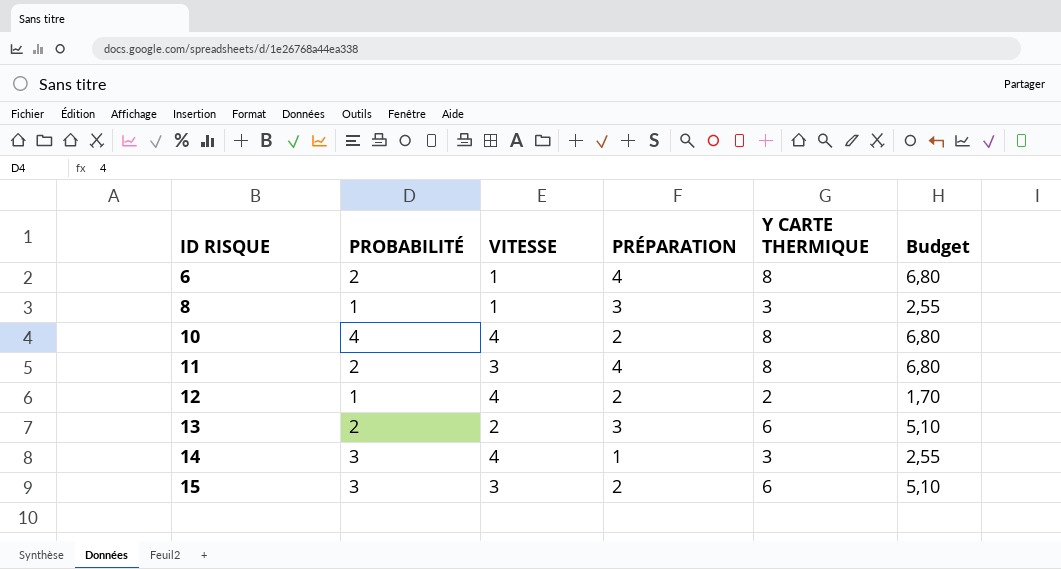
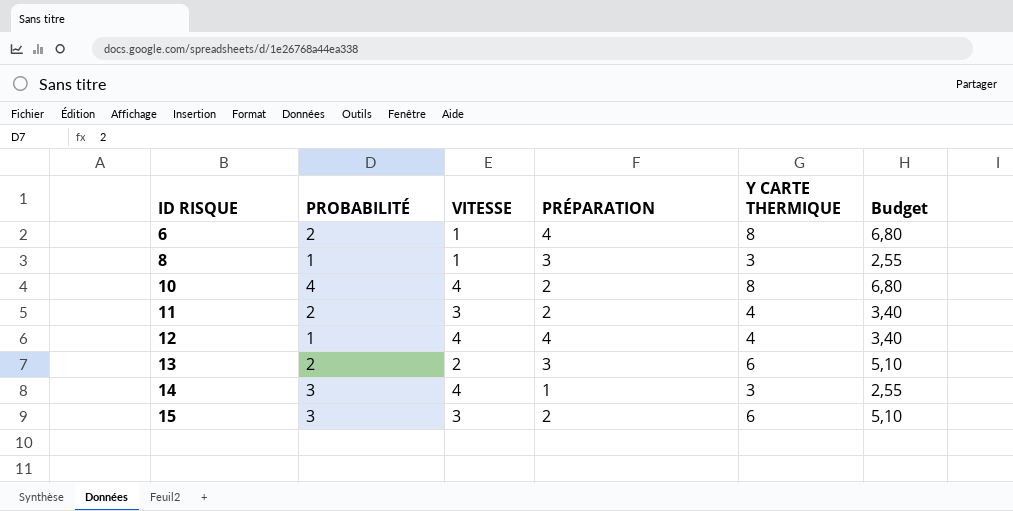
11 | PRÉPARATION: 4 -> 2
11 | Y CARTE THERMIQUE: 8 -> 4
11 | Budget: 6,80 -> 3,40
12 | PRÉPARATION: 2 -> 4
12 | Y CARTE THERMIQUE: 2 -> 4
12 | Budget: 1,70 -> 3,40

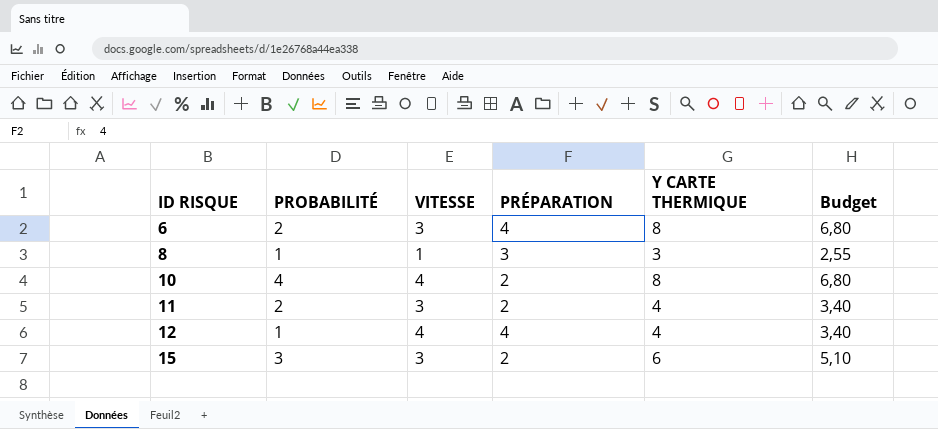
row 13: 2 | 2 | 3 | 6 | 5,10 -> none
row 14: 3 | 4 | 1 | 3 | 2,55 -> none
6 | VITESSE: 1 -> 3

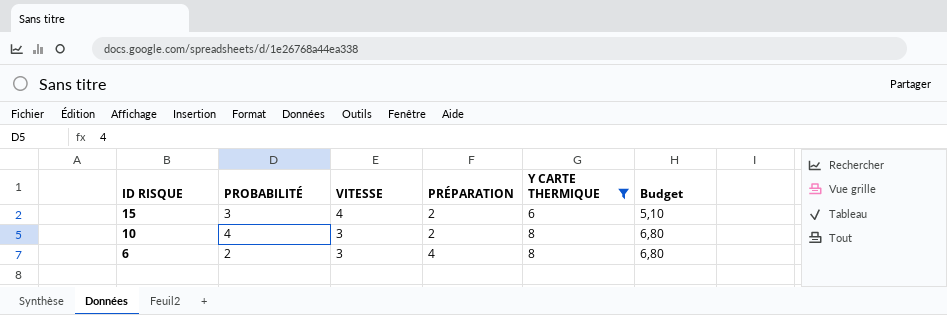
filter: none -> Y CARTE THERMIQUE >= 6
row order: ID RISQUE ascending -> ID RISQUE descending
15 | VITESSE: 3 -> 4
10 | VITESSE: 4 -> 3

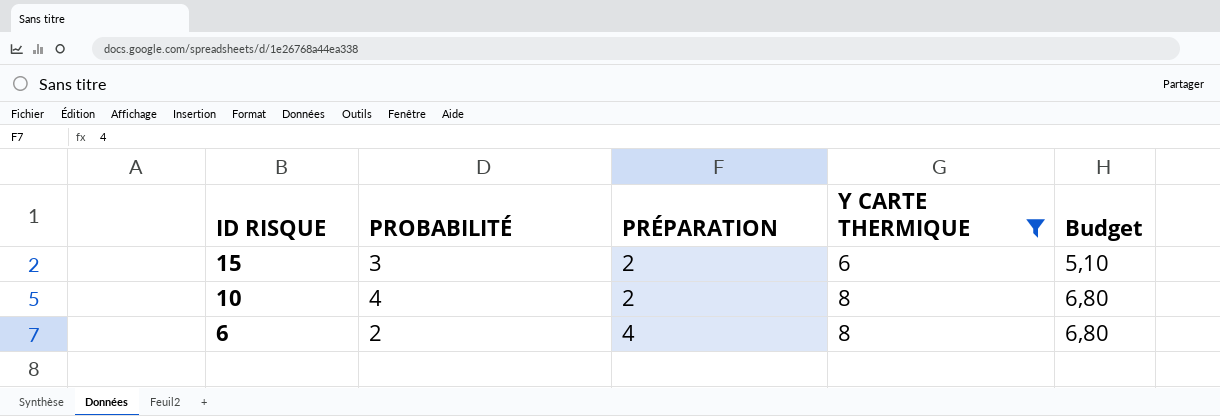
column VITESSE | position: 3 -> none

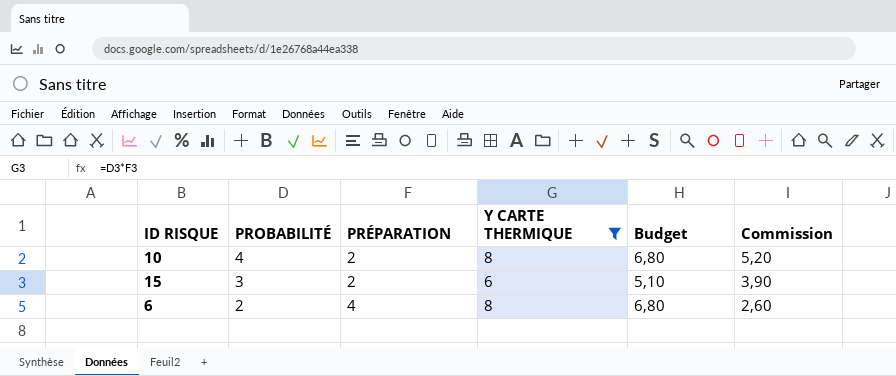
row order: ID RISQUE descending -> PROBABILITÉ descending
column Commission | formula: none -> [PROBABILITÉ] * 1,3

